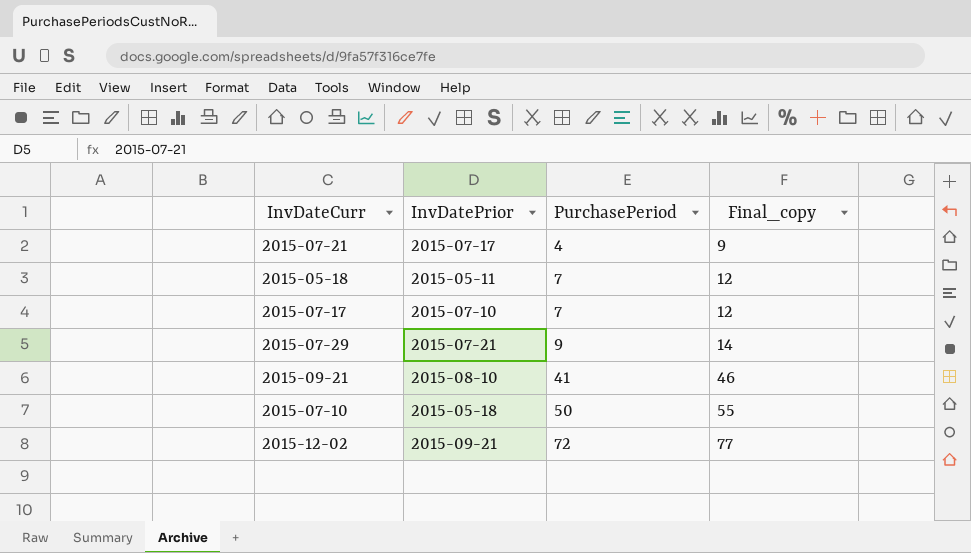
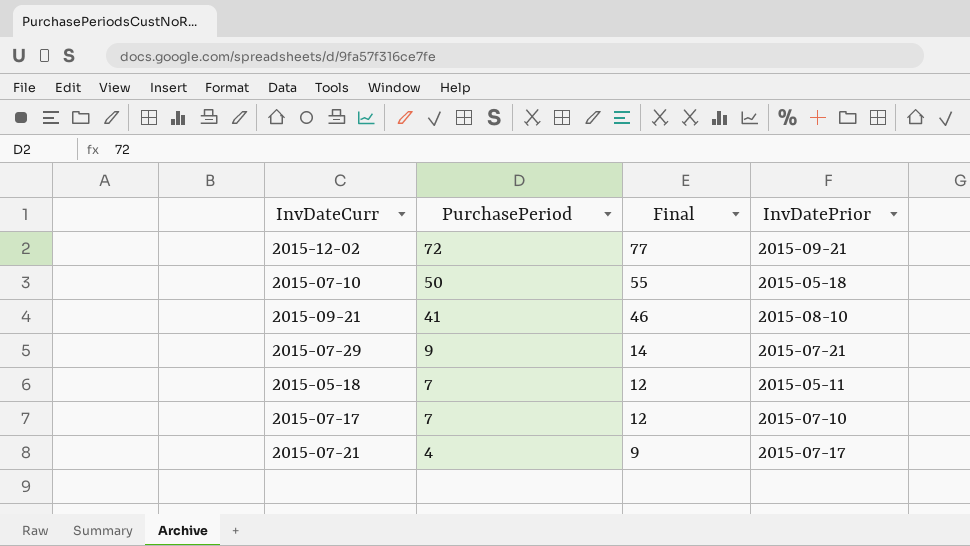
row order: PurchasePeriod ascending -> PurchasePeriod descending
column name: Final_copy -> Final
column InvDatePrior | position: 2 -> 4

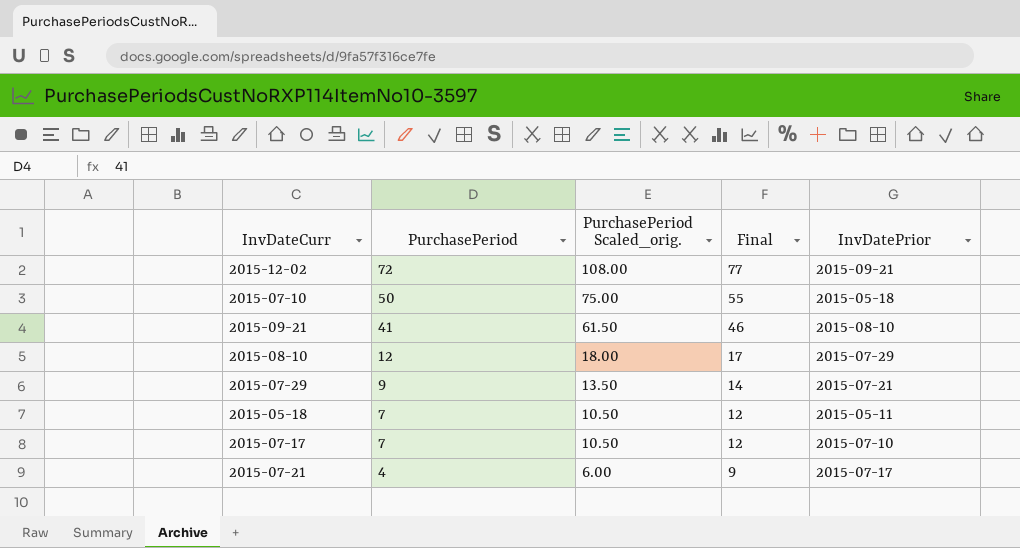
column PurchasePeriod Scaled_orig. | formula: none -> [PurchasePeriod] * 1.5
row 2015-08-10: none -> 12 | 18.00 | 17 | 2015-07-29

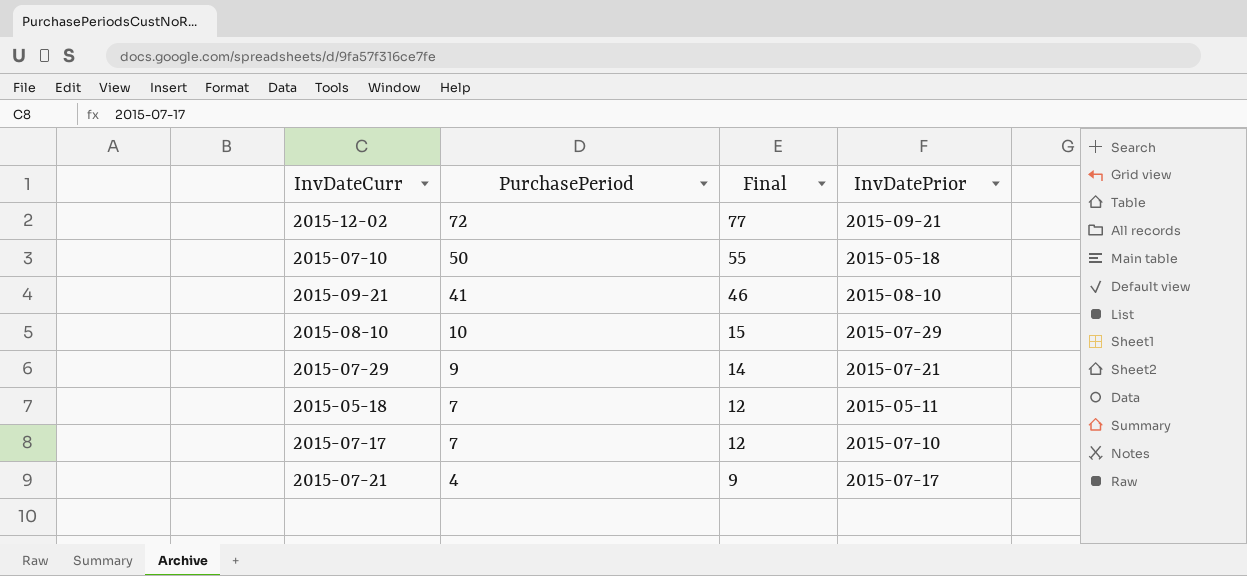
column PurchasePeriod Scaled_orig. | formula: [PurchasePeriod] * 1.5 -> none
2015-08-10 | PurchasePeriod: 12 -> 10
2015-08-10 | Final: 17 -> 15

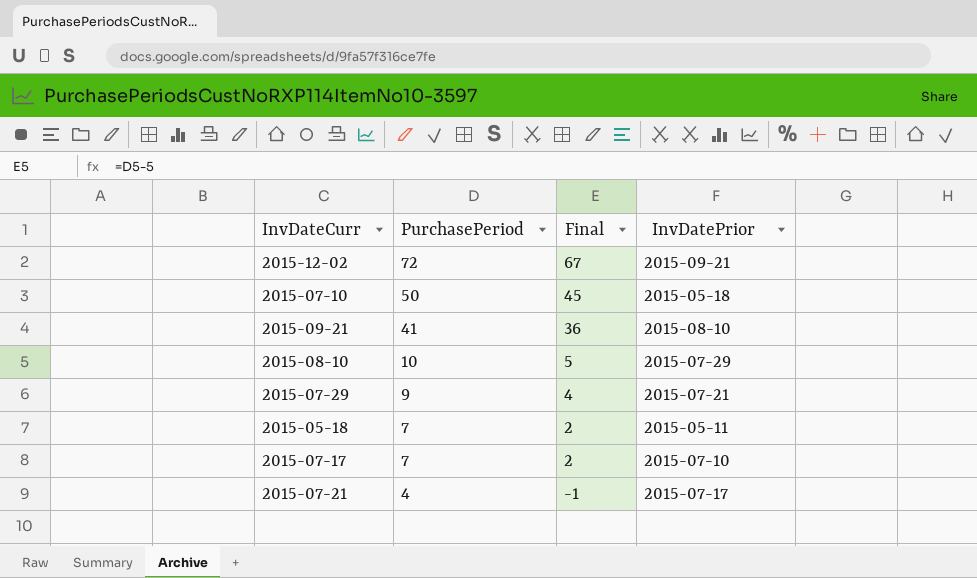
column Final | formula: [PurchasePeriod] + 5 -> [PurchasePeriod] - 5

